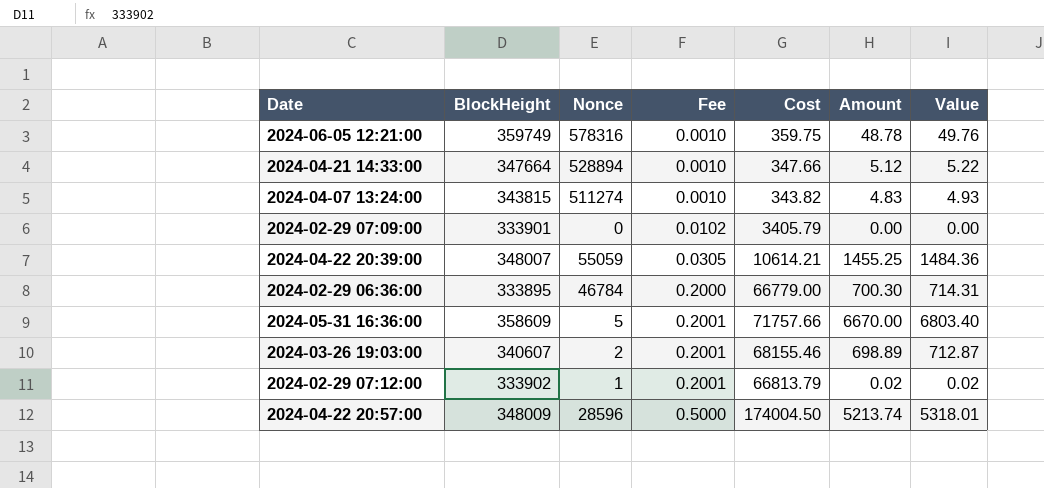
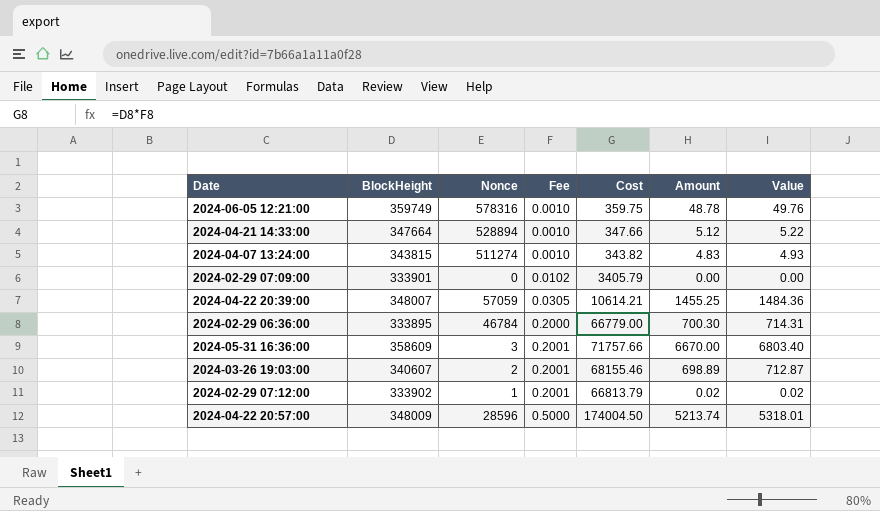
2024-04-22 20:39:00 | Nonce: 55059 -> 57059
2024-05-31 16:36:00 | Nonce: 5 -> 3

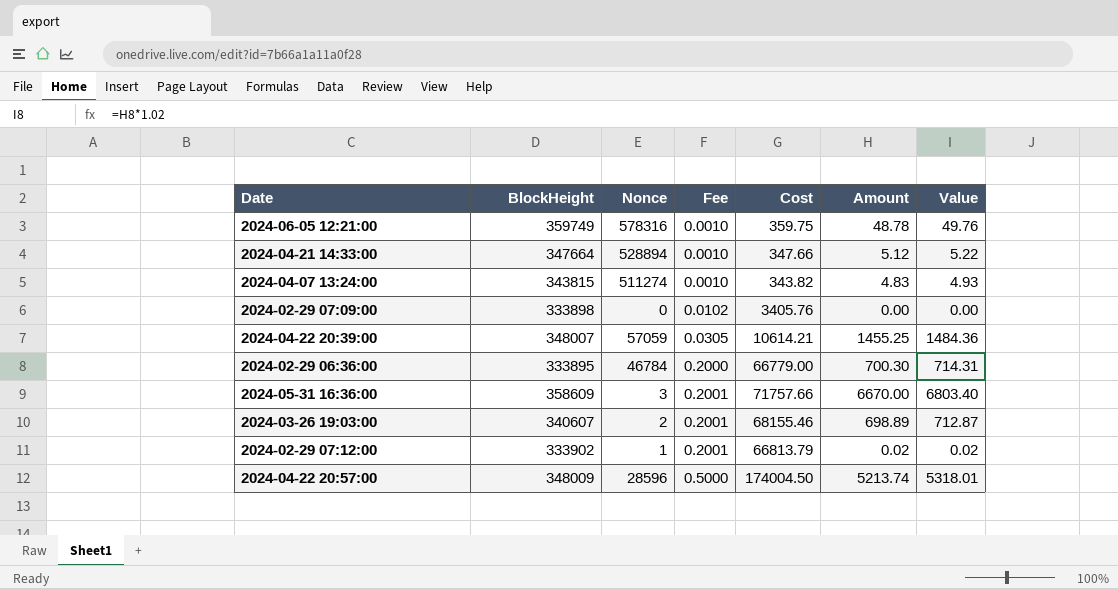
2024-02-29 07:09:00 | BlockHeight: 333901 -> 333898
2024-02-29 07:09:00 | Cost: 3405.79 -> 3405.76

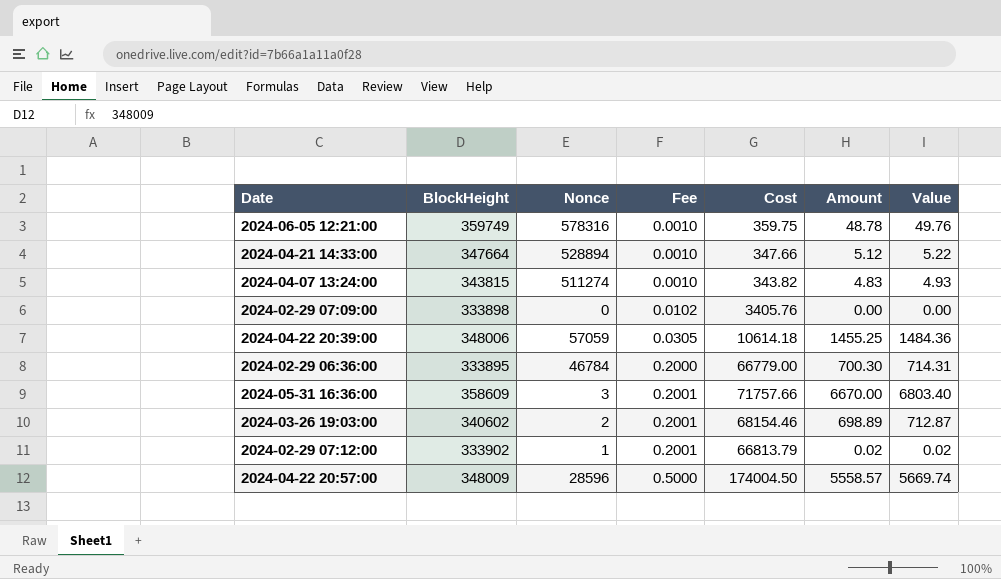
2024-04-22 20:39:00 | BlockHeight: 348007 -> 348006
2024-04-22 20:39:00 | Cost: 10614.21 -> 10614.18
2024-03-26 19:03:00 | BlockHeight: 340607 -> 340602
2024-03-26 19:03:00 | Cost: 68155.46 -> 68154.46
2024-04-22 20:57:00 | Amount: 5213.74 -> 5558.57
2024-04-22 20:57:00 | Value: 5318.01 -> 5669.74

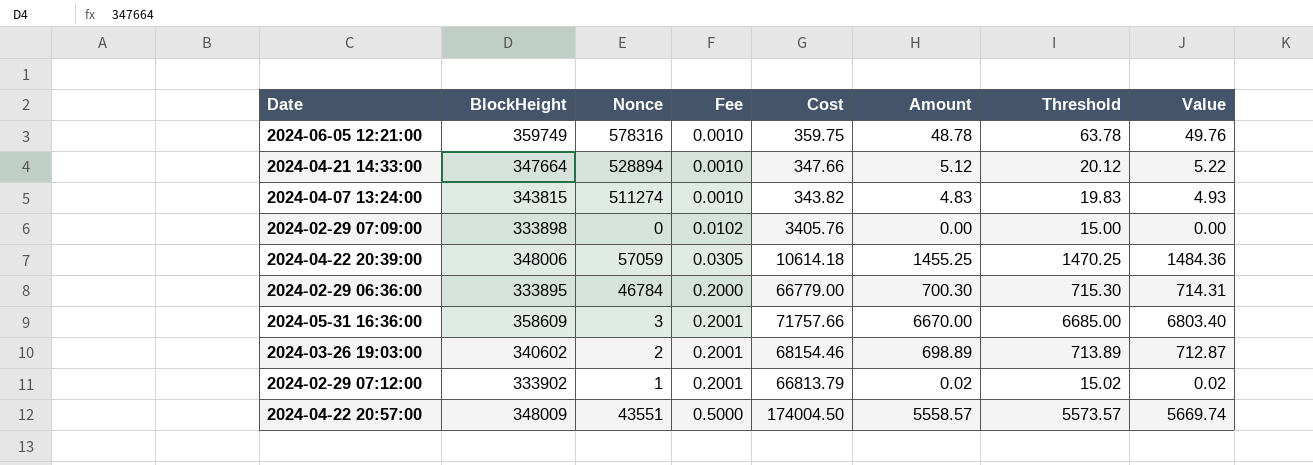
column Threshold | formula: none -> [Amount] + 15
2024-04-22 20:57:00 | Nonce: 28596 -> 43551

